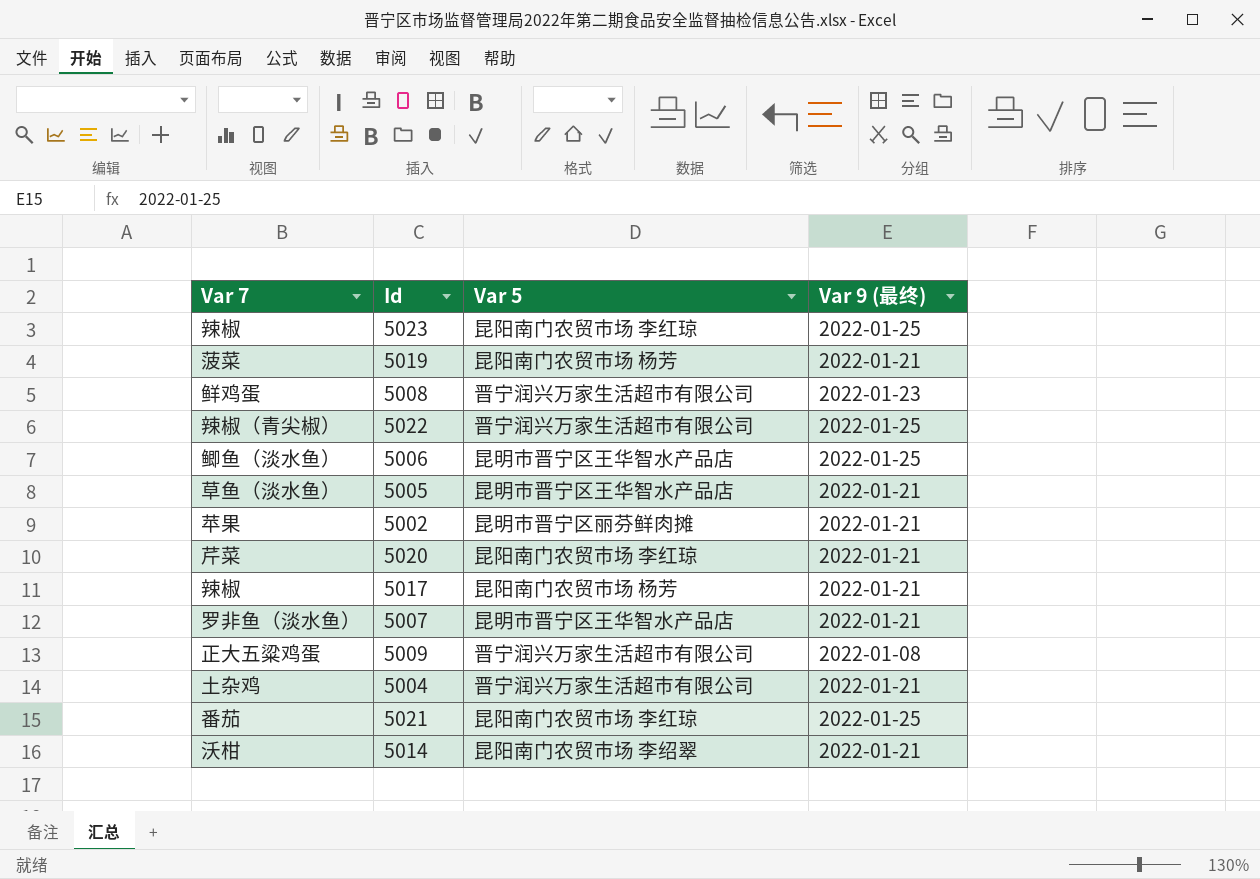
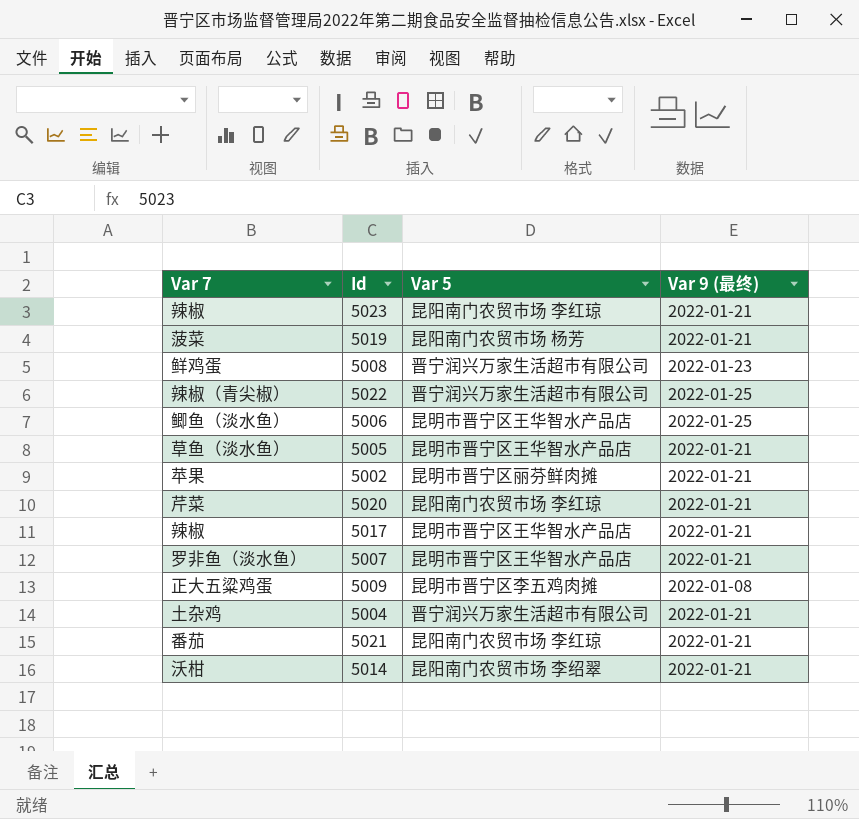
5023 | Var 9 (最终): 2022-01-25 -> 2022-01-21
5017 | Var 5: 昆阳南门农贸市场 杨芳 -> 昆明市晋宁区王华智水产品店
5009 | Var 5: 晋宁润兴万家生活超市有限公司 -> 昆明市晋宁区李五鸡肉摊
5021 | Var 9 (最终): 2022-01-25 -> 2022-01-21

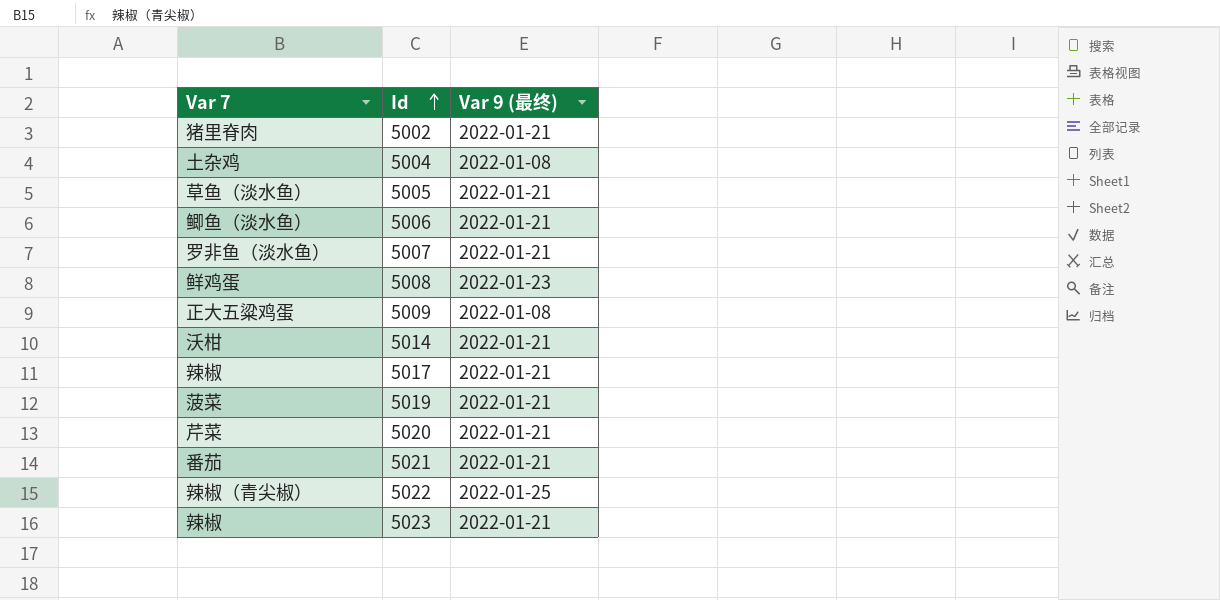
row order: none -> Id ascending
column Var 5 | position: 3 -> none
5002 | Var 7: 苹果 -> 猪里脊肉
5004 | Var 9 (最终): 2022-01-21 -> 2022-01-08
5006 | Var 9 (最终): 2022-01-25 -> 2022-01-21

